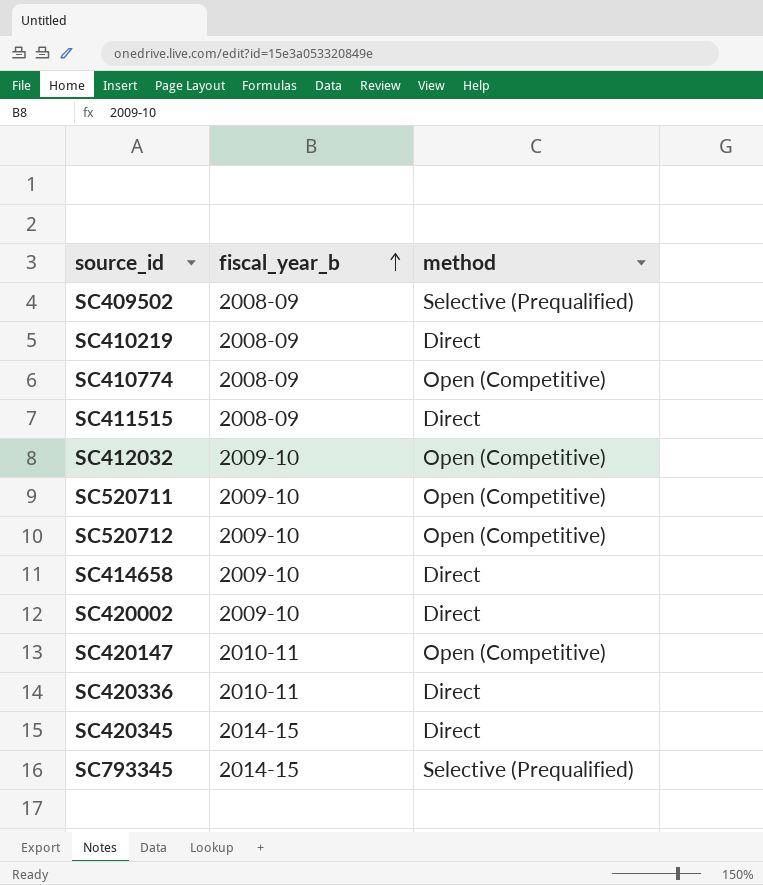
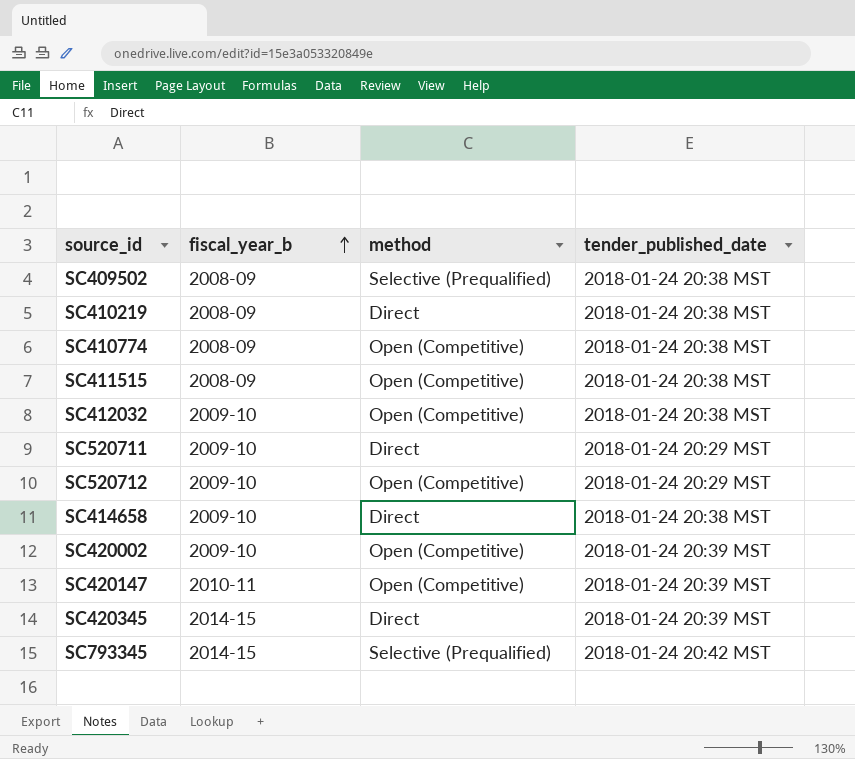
column tender_published_date | position: none -> 4
row SC420336: 2010-11 | Direct -> none
SC411515 | method: Direct -> Open (Competitive)
SC520711 | method: Open (Competitive) -> Direct
SC420002 | method: Direct -> Open (Competitive)

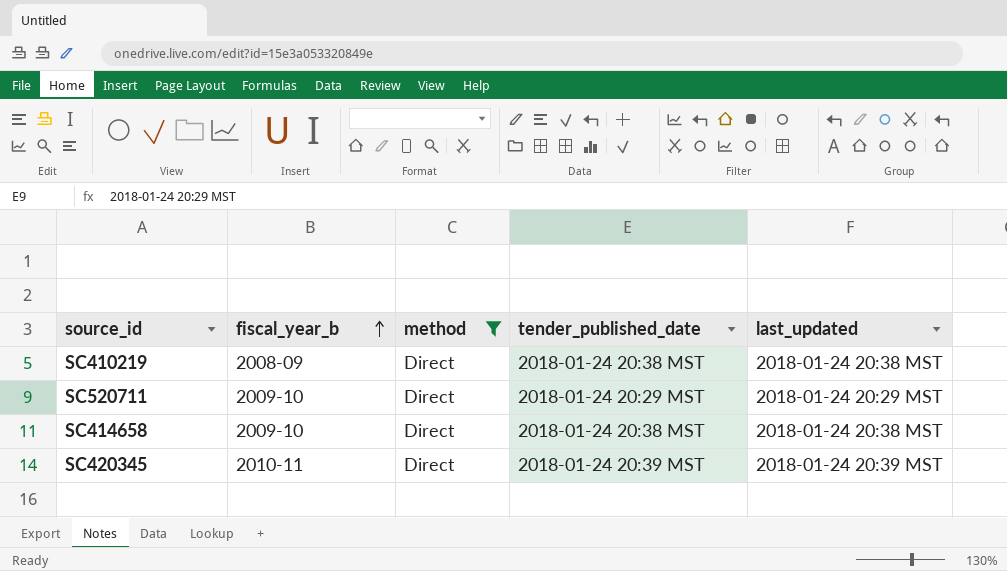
filter: none -> method = Direct
column last_updated | position: none -> 5
SC420345 | fiscal_year_b: 2014-15 -> 2010-11

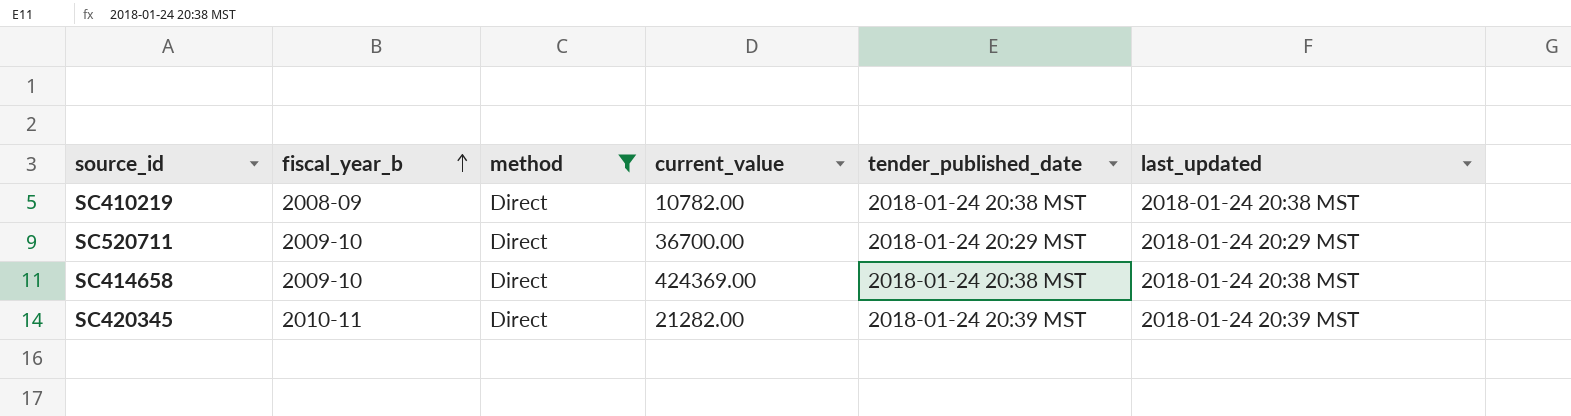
column current_value | position: none -> 4

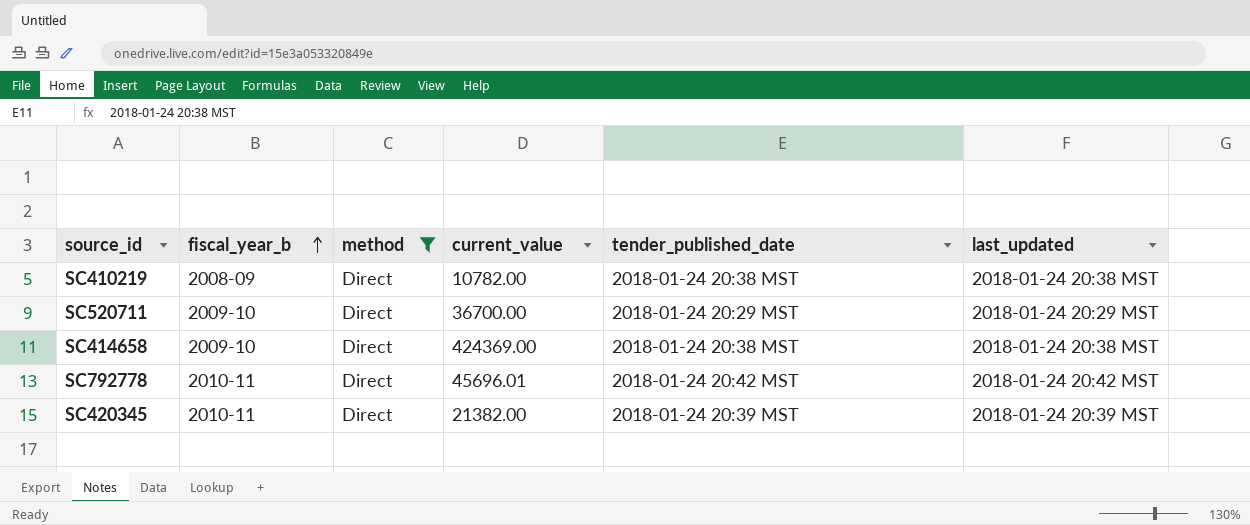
row SC792778: none -> 2010-11 | Direct | 45696.01 | 2018-01-24 20:42 MST | 2018-01-24 20:42 MST
SC420345 | current_value: 21282.00 -> 21382.00

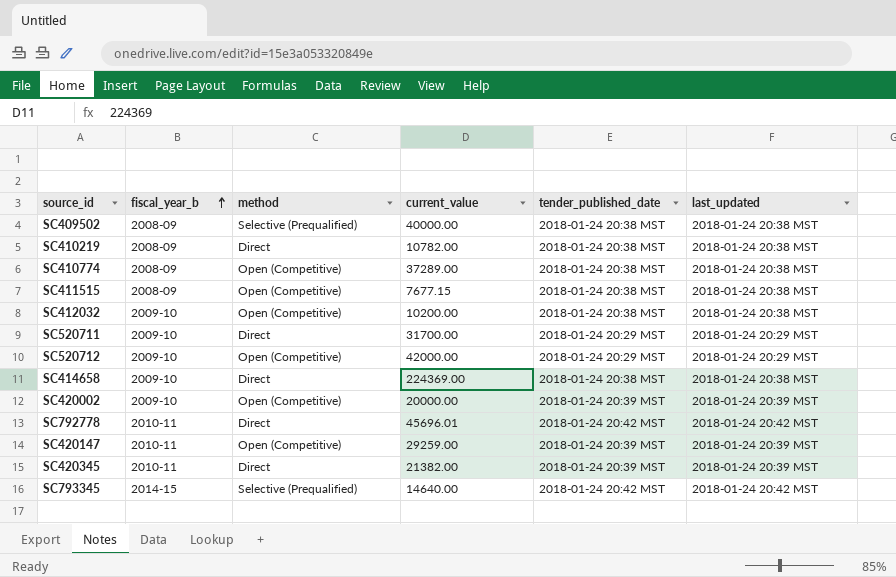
filter: method = Direct -> none
SC520711 | current_value: 36700.00 -> 31700.00
SC414658 | current_value: 424369.00 -> 224369.00

